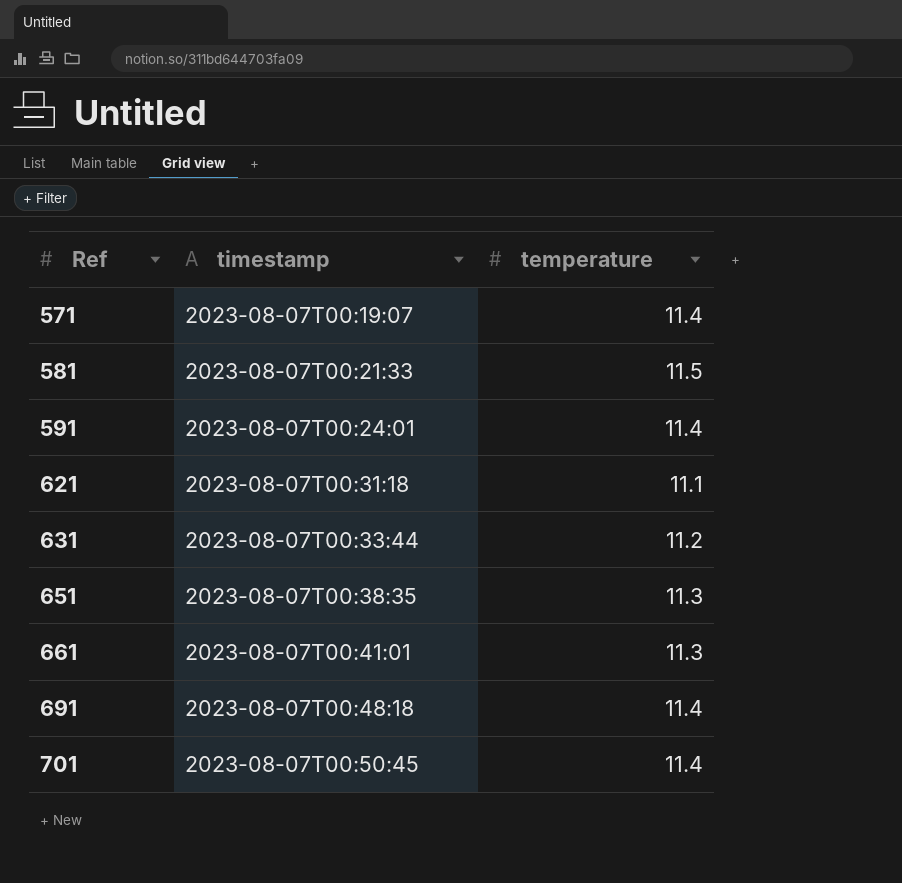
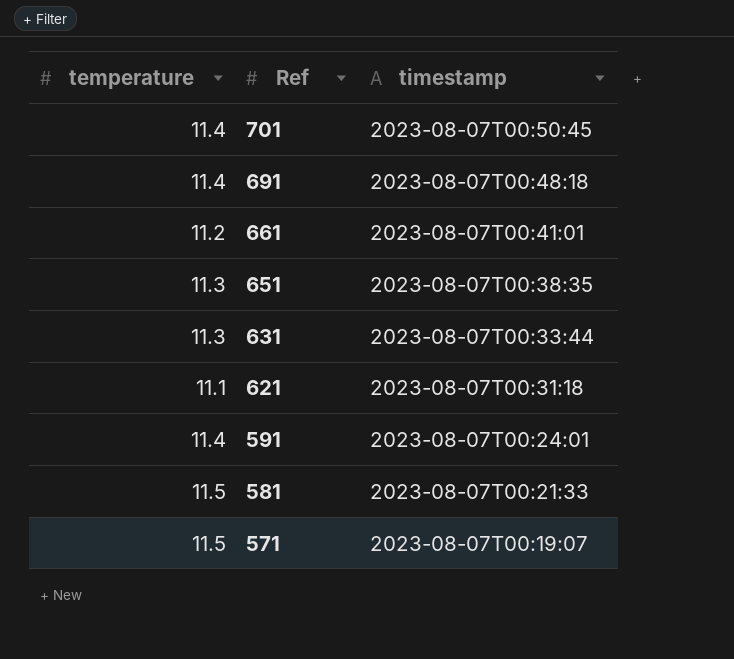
row order: Ref ascending -> Ref descending
column temperature | position: 3 -> 1
661 | temperature: 11.3 -> 11.2
631 | temperature: 11.2 -> 11.3
571 | temperature: 11.4 -> 11.5

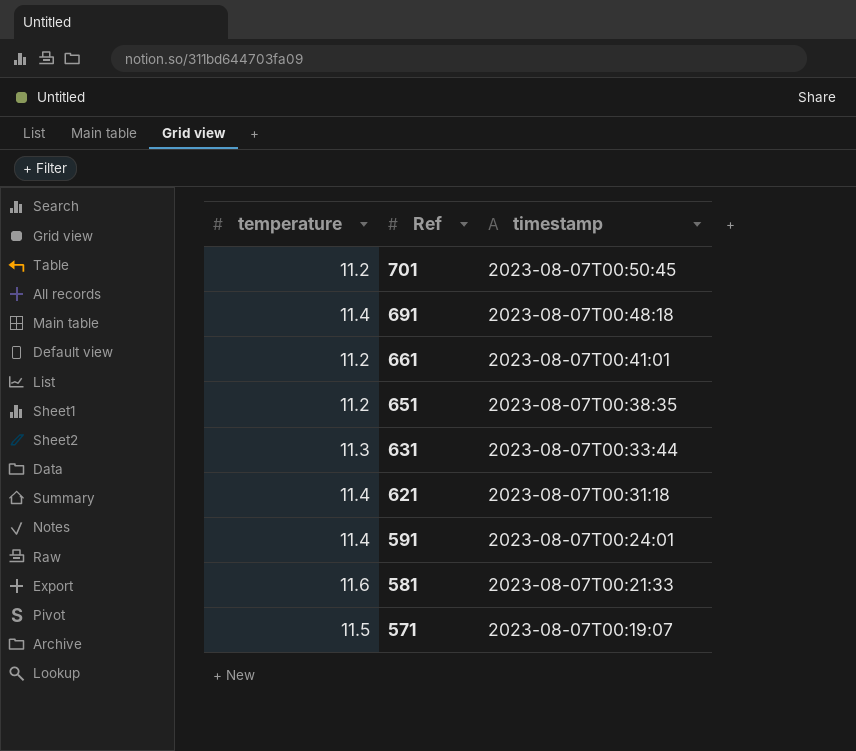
701 | temperature: 11.4 -> 11.2
651 | temperature: 11.3 -> 11.2
621 | temperature: 11.1 -> 11.4
581 | temperature: 11.5 -> 11.6

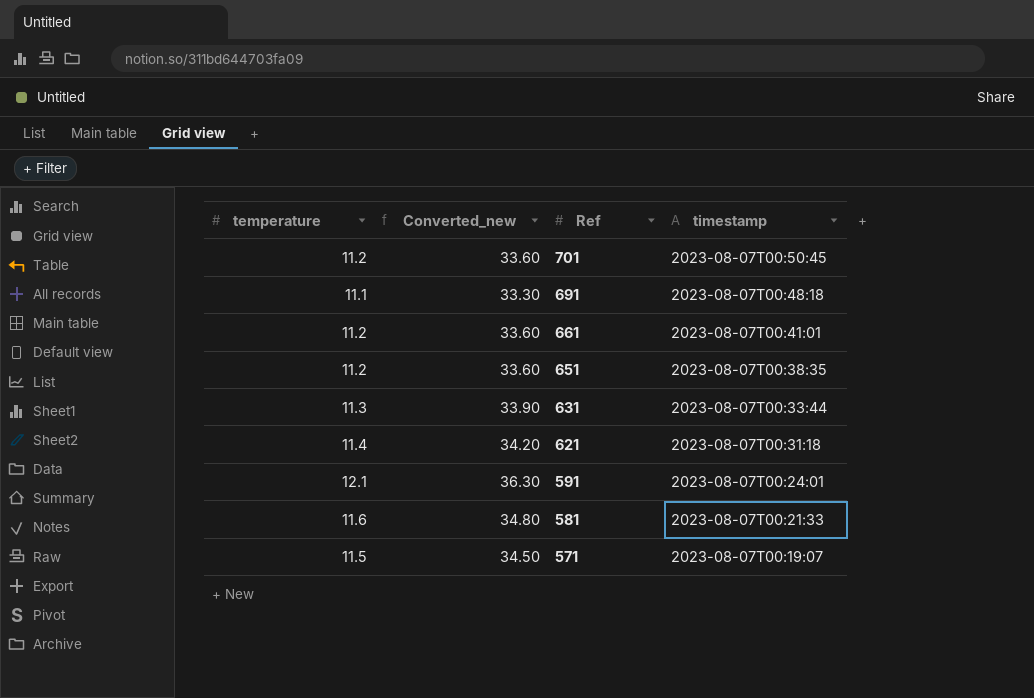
column Converted_new | formula: none -> [temperature] * 3
691 | temperature: 11.4 -> 11.1
591 | temperature: 11.4 -> 12.1

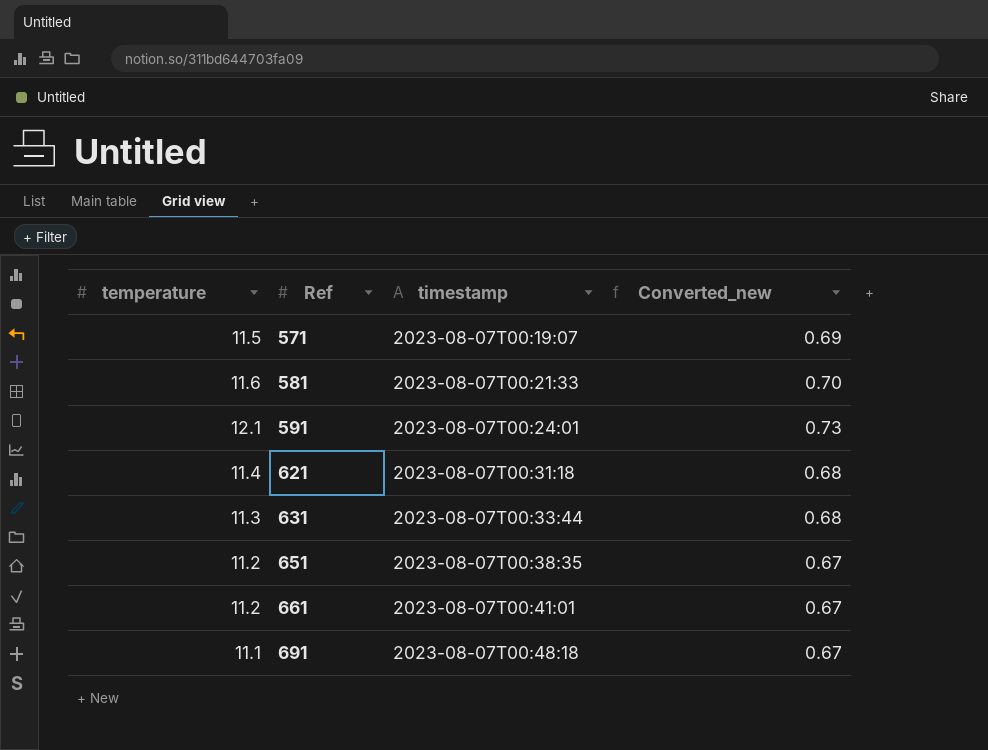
row order: Ref descending -> Ref ascending
column Converted_new | formula: [temperature] * 3 -> [temperature] * 0.06
column Converted_new | position: 2 -> 4
row 701: 11.2 | 33.60 | 2023-08-07T00:50:45 -> none

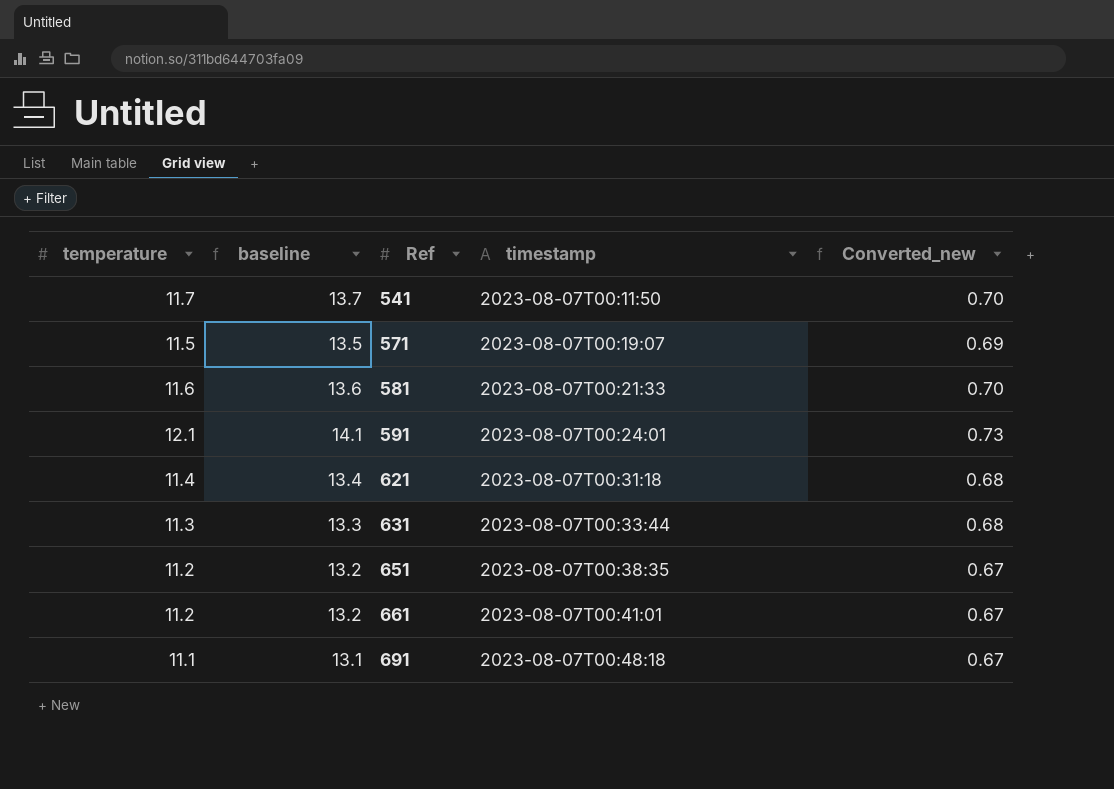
column baseline | formula: none -> [temperature] + 2
row 541: none -> 11.7 | 13.7 | 2023-08-07T00:11:50 | 0.70

